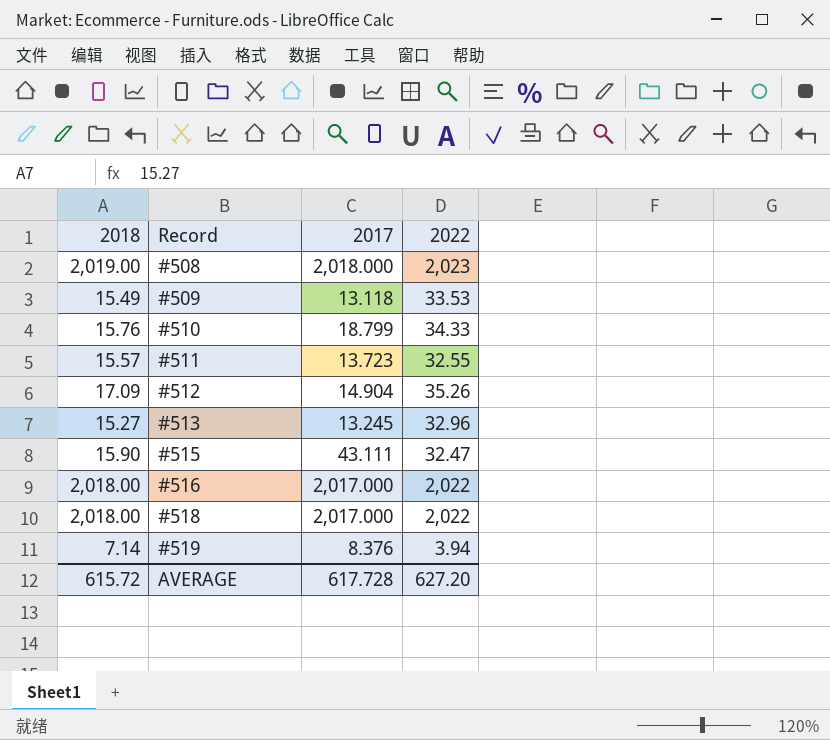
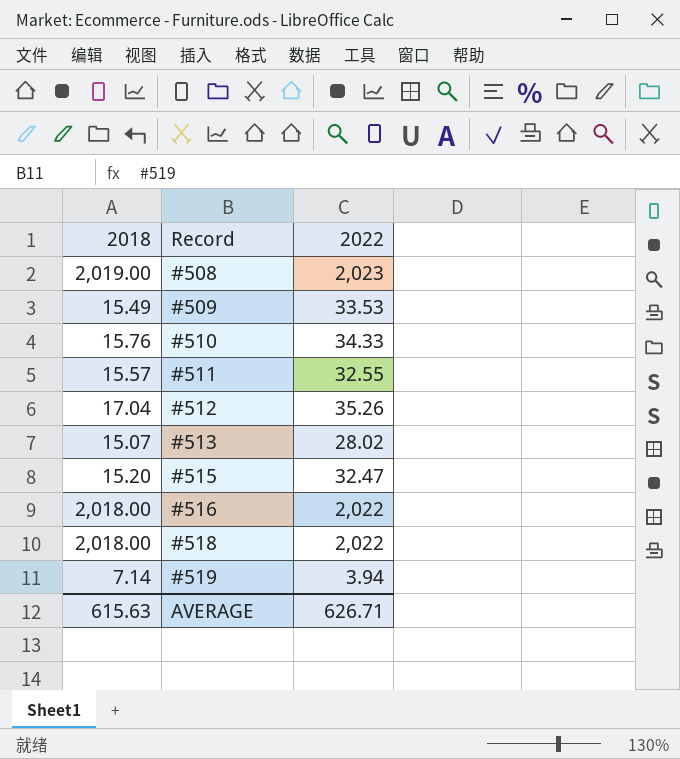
column 2017 | position: 3 -> none
#512 | 2018: 17.09 -> 17.04
#513 | 2018: 15.27 -> 15.07
#513 | 2022: 32.96 -> 28.02
#515 | 2018: 15.90 -> 15.20
AVERAGE | 2018: 615.72 -> 615.63
AVERAGE | 2022: 627.20 -> 626.71

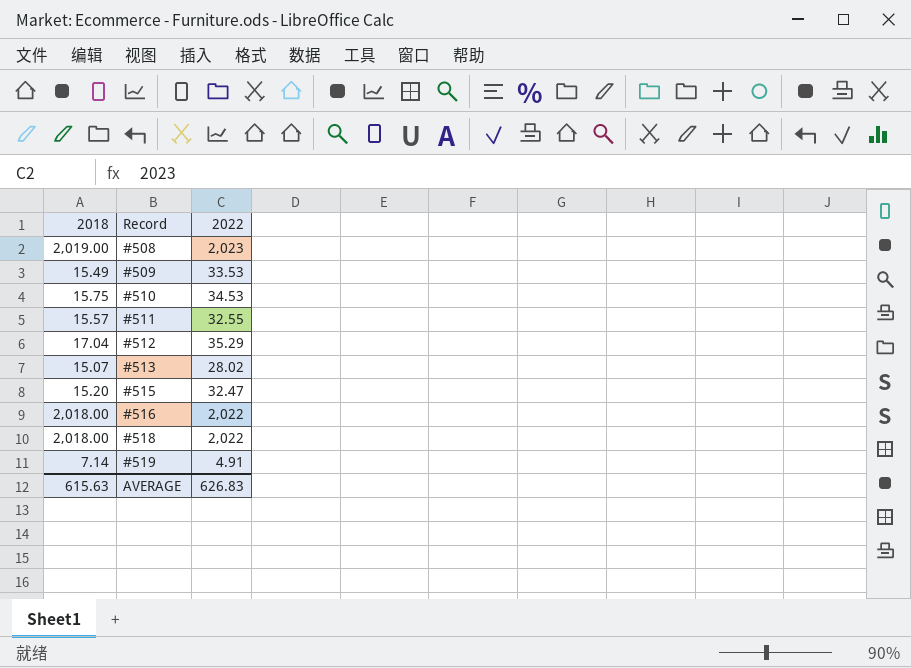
#510 | 2018: 15.76 -> 15.75
#510 | 2022: 34.33 -> 34.53
#512 | 2022: 35.26 -> 35.29
#519 | 2022: 3.94 -> 4.91
AVERAGE | 2022: 626.71 -> 626.83

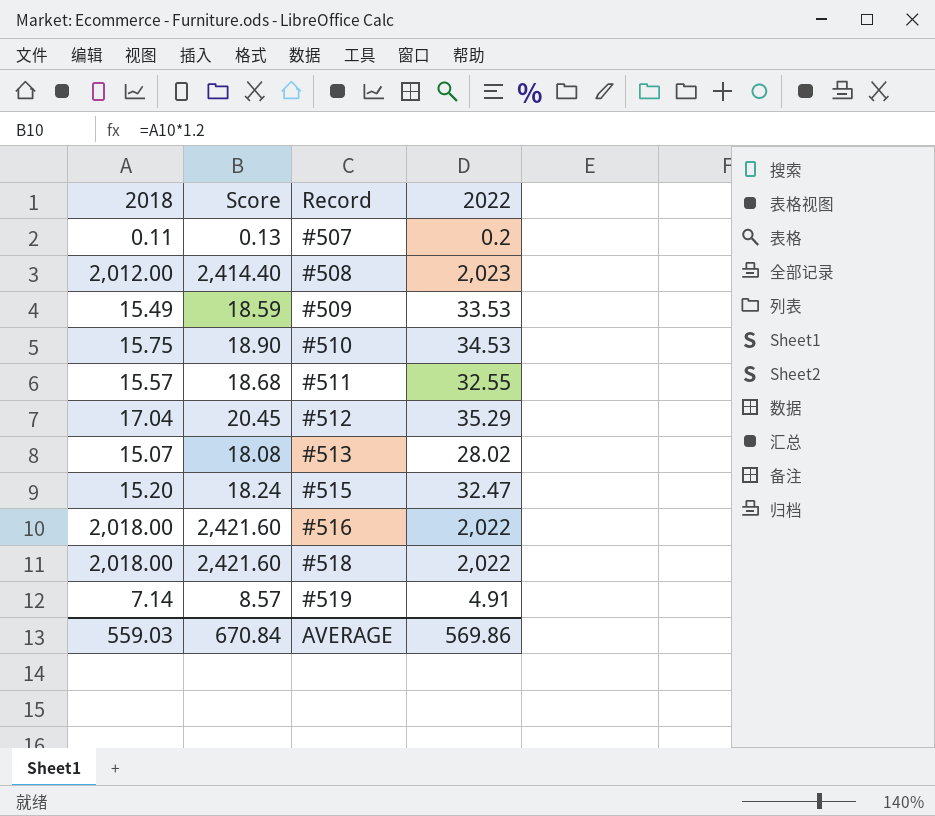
column Score | formula: none -> [2018] * 1.2
row #507: none -> 0.11 | 0.13 | 0.2
#508 | 2018: 2,019.00 -> 2,012.00
AVERAGE | 2018: 615.63 -> 559.03
AVERAGE | 2022: 626.83 -> 569.86

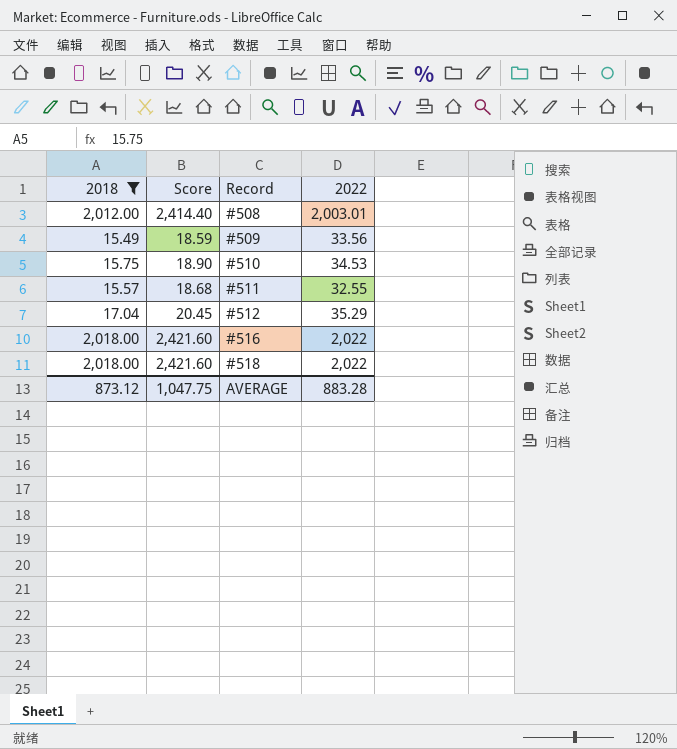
filter: none -> 2018 >= 15.49
#508 | 2022: 2,023 -> 2,003.01
#509 | 2022: 33.53 -> 33.56
AVERAGE | 2018: 559.03 -> 873.12
AVERAGE | Score: 670.84 -> 1,047.75
AVERAGE | 2022: 569.86 -> 883.28

